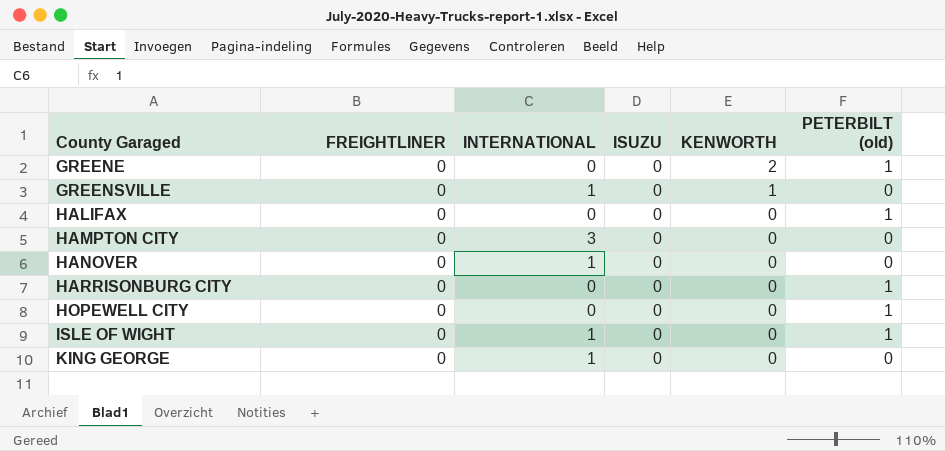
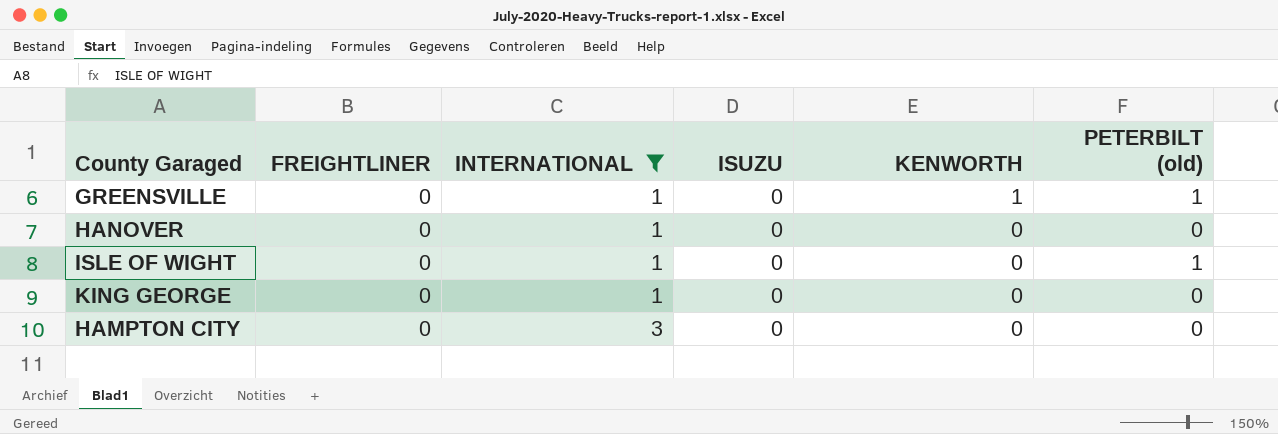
filter: none -> INTERNATIONAL != 0
row order: County Garaged ascending -> INTERNATIONAL ascending
GREENSVILLE | PETERBILT (old): 0 -> 1

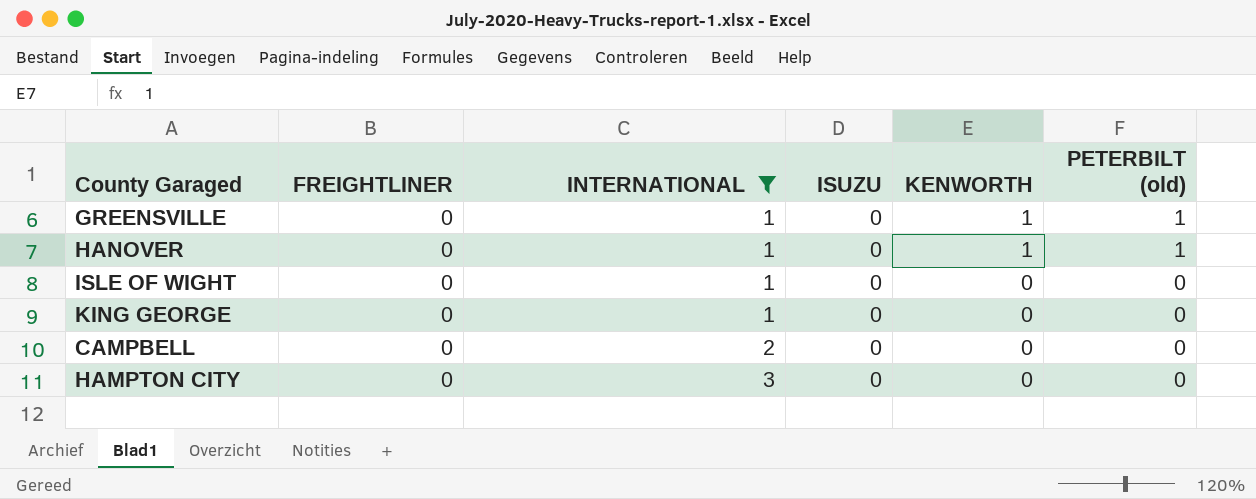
HANOVER | KENWORTH: 0 -> 1
HANOVER | PETERBILT (old): 0 -> 1
ISLE OF WIGHT | PETERBILT (old): 1 -> 0
row CAMPBELL: none -> 0 | 2 | 0 | 0 | 0

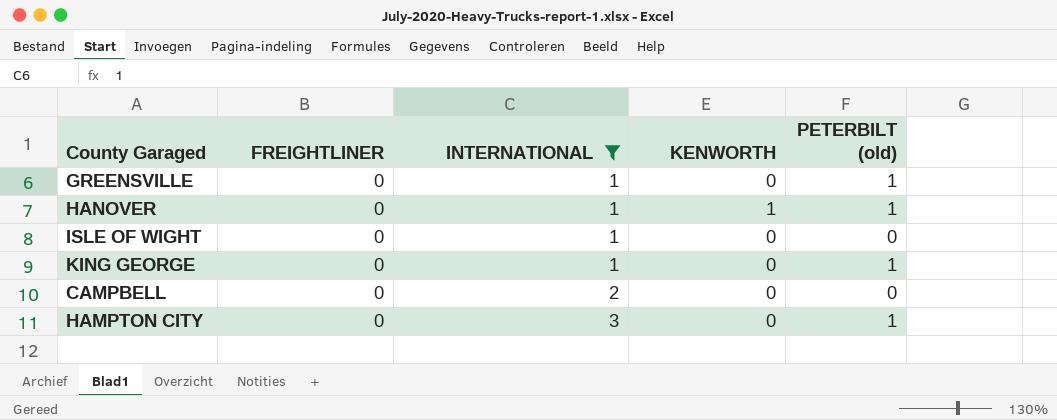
column ISUZU | position: 4 -> none
GREENSVILLE | KENWORTH: 1 -> 0
KING GEORGE | PETERBILT (old): 0 -> 1
HAMPTON CITY | PETERBILT (old): 0 -> 1

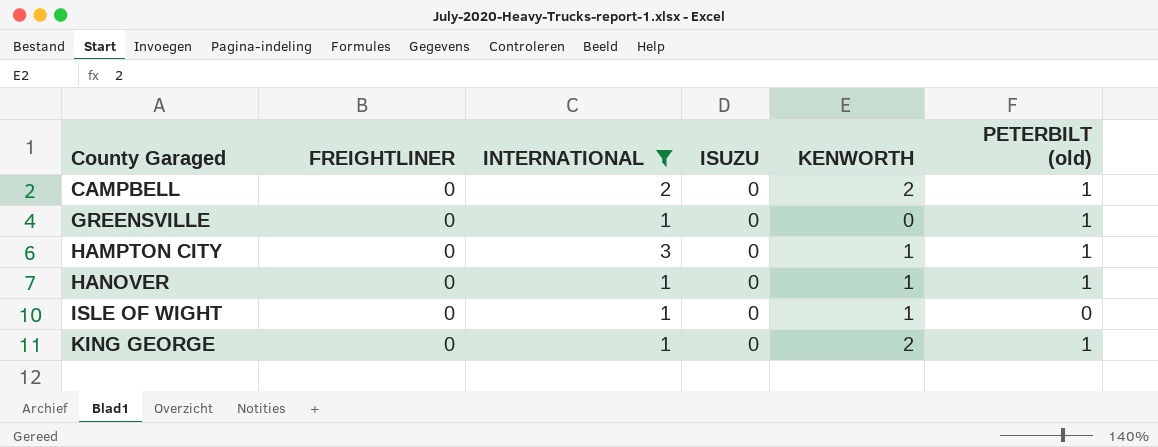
row order: INTERNATIONAL ascending -> County Garaged ascending
column ISUZU | position: none -> 4
CAMPBELL | KENWORTH: 0 -> 2
CAMPBELL | PETERBILT (old): 0 -> 1
HAMPTON CITY | KENWORTH: 0 -> 1
ISLE OF WIGHT | KENWORTH: 0 -> 1
KING GEORGE | KENWORTH: 0 -> 2

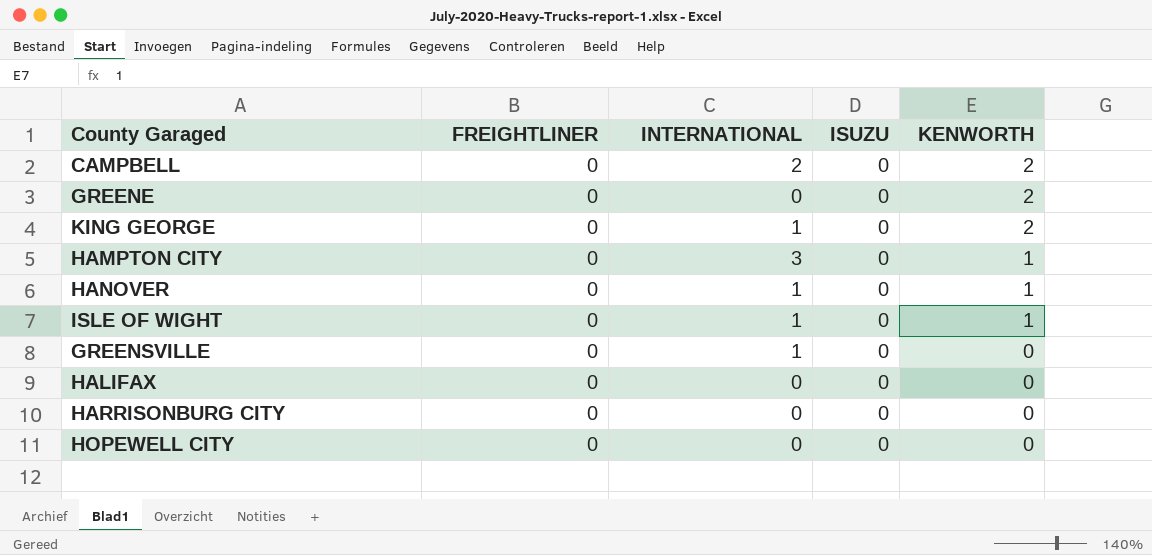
filter: INTERNATIONAL != 0 -> none
row order: County Garaged ascending -> KENWORTH descending
column PETERBILT (old) | position: 6 -> none

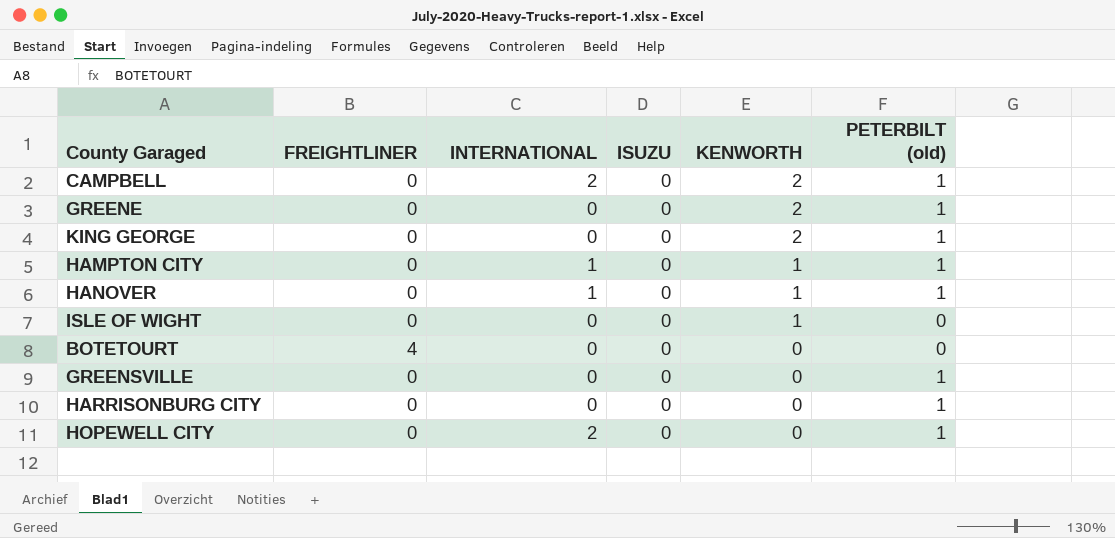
column PETERBILT (old) | position: none -> 6
row HALIFAX: 0 | 0 | 0 | 0 -> none
KING GEORGE | INTERNATIONAL: 1 -> 0
HAMPTON CITY | INTERNATIONAL: 3 -> 1
ISLE OF WIGHT | INTERNATIONAL: 1 -> 0
row BOTETOURT: none -> 4 | 0 | 0 | 0 | 0
GREENSVILLE | INTERNATIONAL: 1 -> 0
HOPEWELL CITY | INTERNATIONAL: 0 -> 2

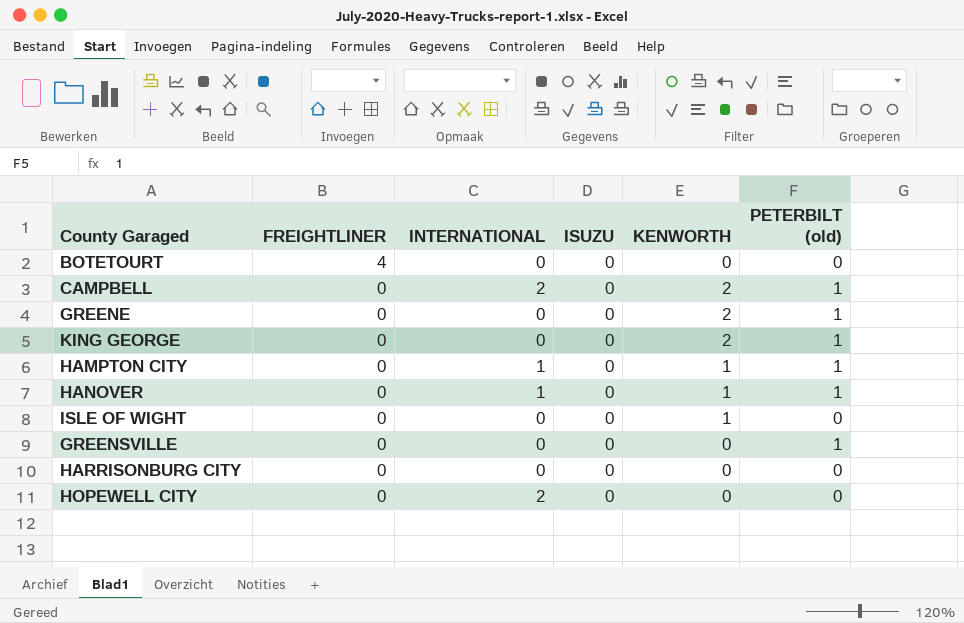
row order: KENWORTH descending -> FREIGHTLINER descending
HARRISONBURG CITY | PETERBILT (old): 1 -> 0
HOPEWELL CITY | PETERBILT (old): 1 -> 0

